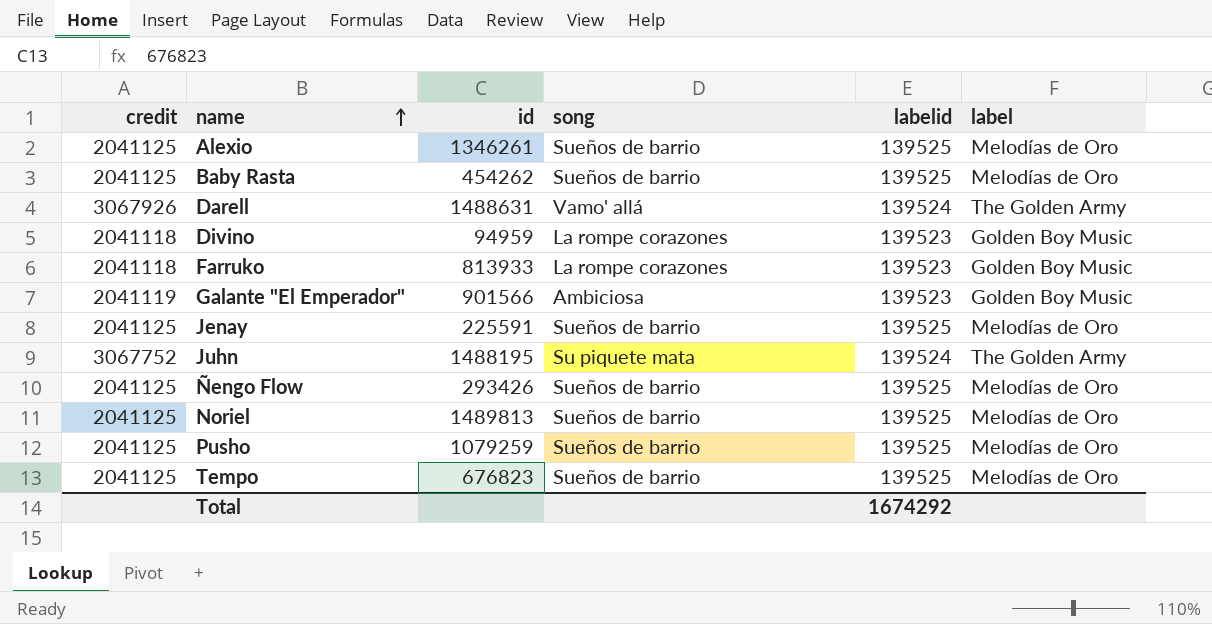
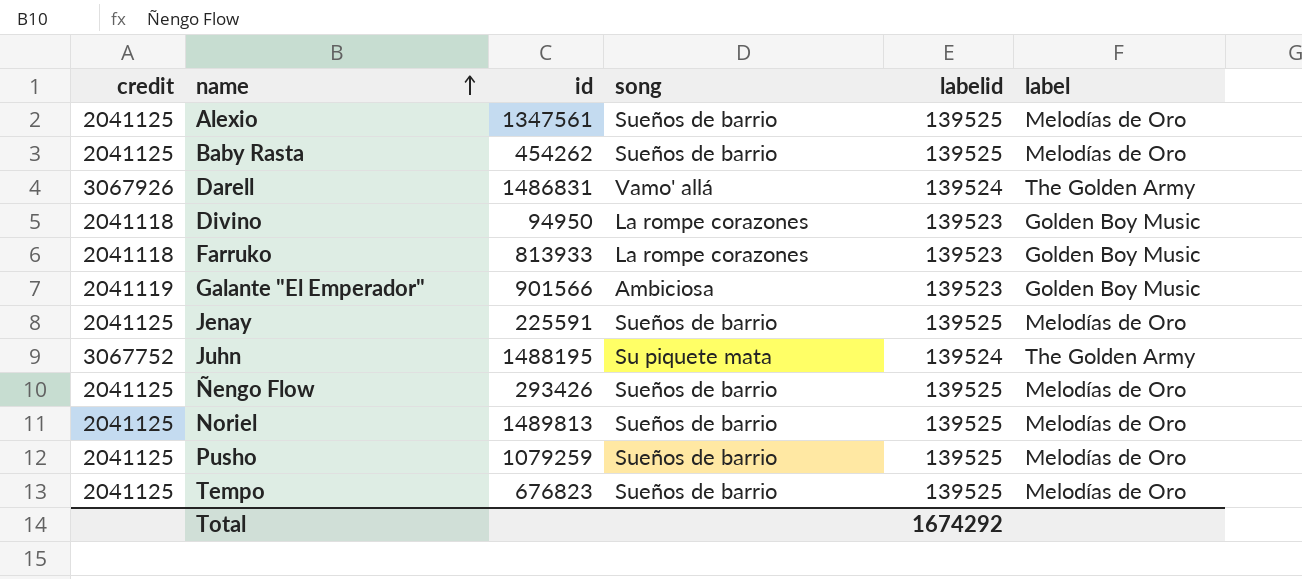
Alexio | id: 1346261 -> 1347561
Darell | id: 1488631 -> 1486831
Divino | id: 94959 -> 94950

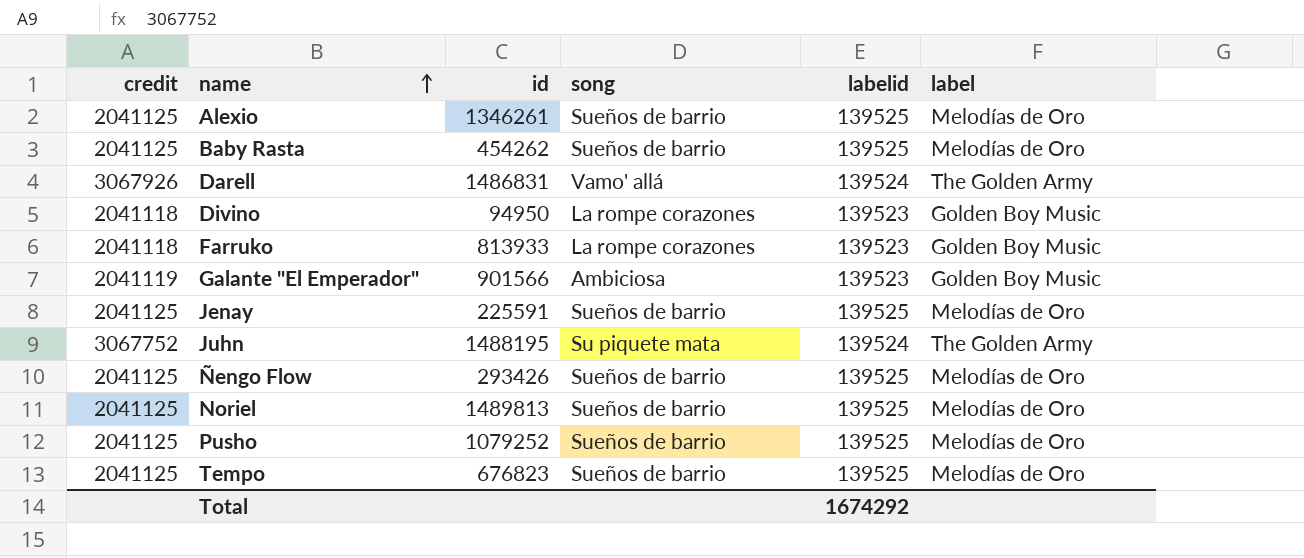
Alexio | id: 1347561 -> 1346261
Pusho | id: 1079259 -> 1079252

